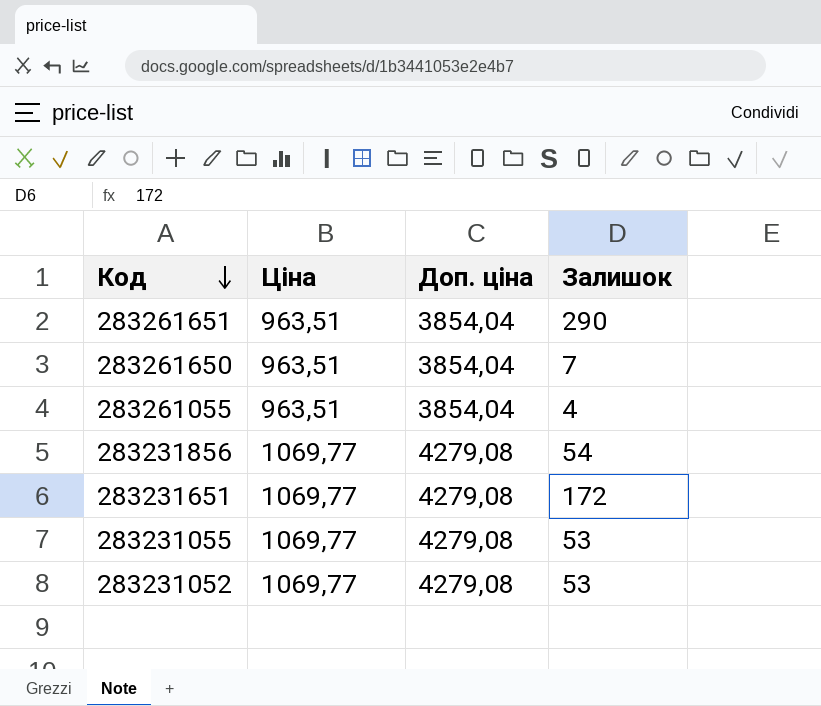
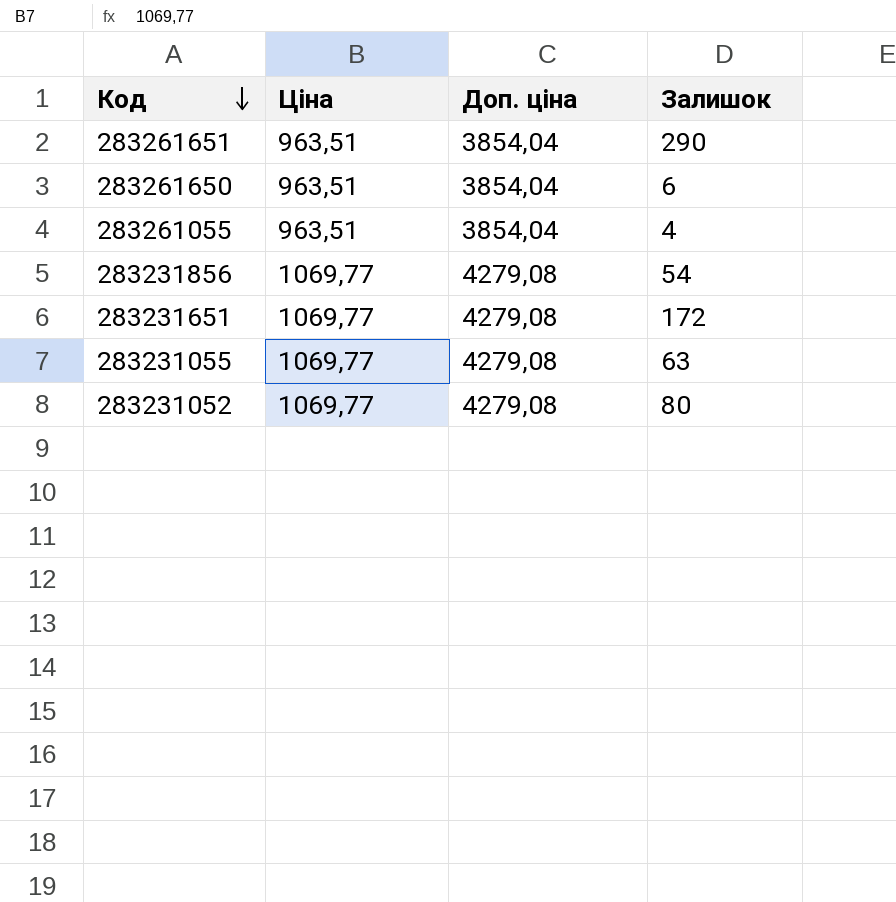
283261650 | Залишок: 7 -> 6
283231055 | Залишок: 53 -> 63
283231052 | Залишок: 53 -> 80

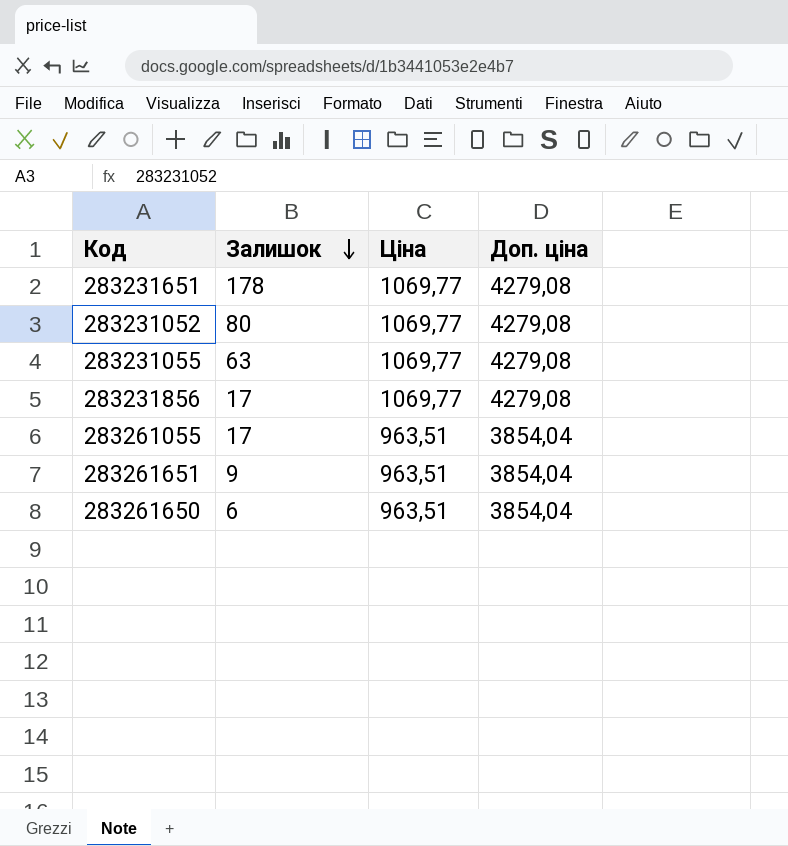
row order: Код descending -> Залишок descending
column Залишок | position: 4 -> 2
283231651 | Залишок: 172 -> 178
283231856 | Залишок: 54 -> 17
283261055 | Залишок: 4 -> 17
283261651 | Залишок: 290 -> 9

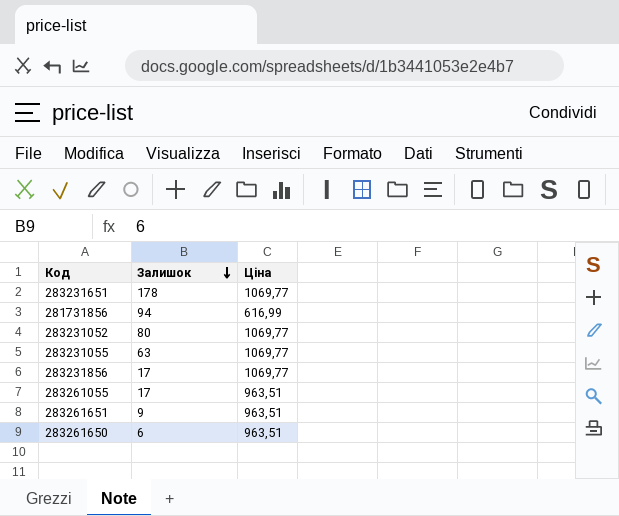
column Доп. ціна | position: 4 -> none
row 281731856: none -> 94 | 616,99

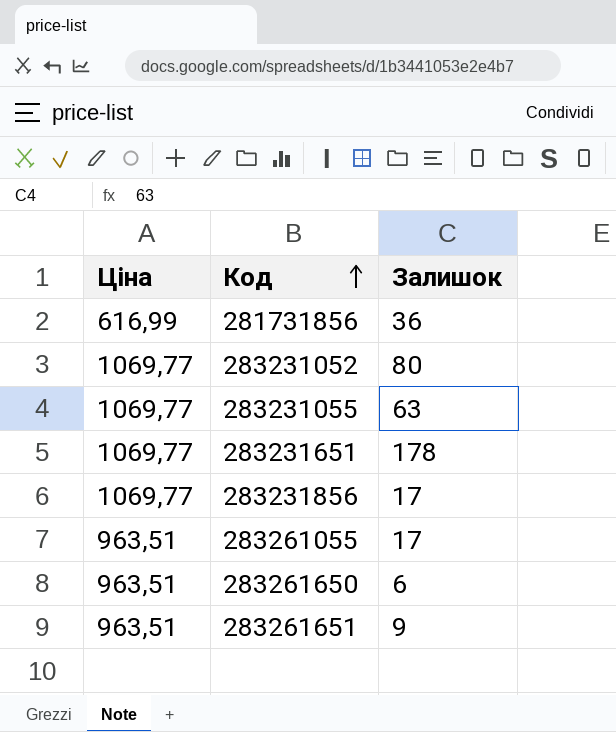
row order: Залишок descending -> Код ascending
column Ціна | position: 3 -> 1
281731856 | Залишок: 94 -> 36

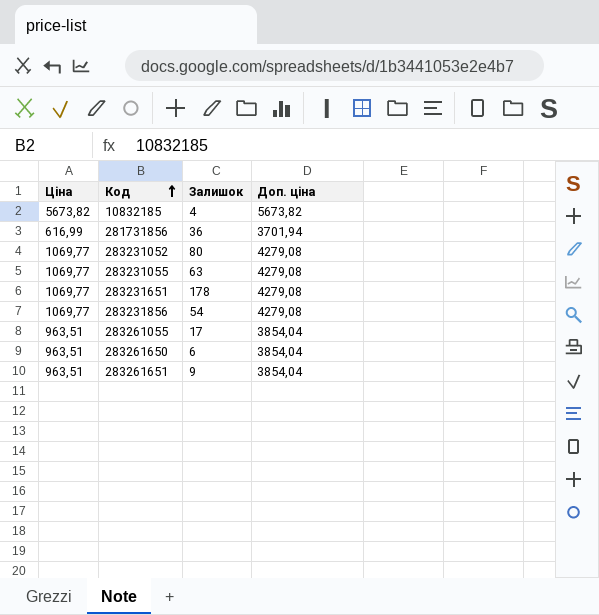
column Доп. ціна | position: none -> 4
row 10832185: none -> 5673,82 | 4 | 5673,82
283231856 | Залишок: 17 -> 54

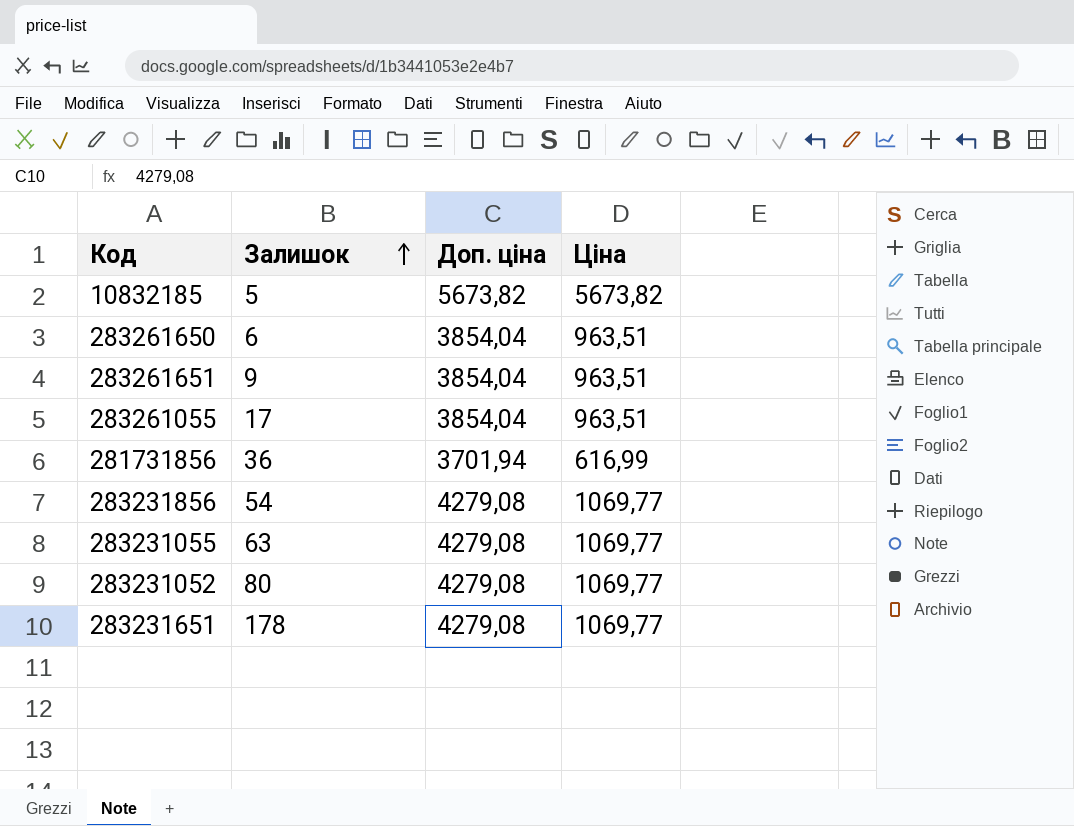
row order: Код ascending -> Залишок ascending
column Ціна | position: 1 -> 4
10832185 | Залишок: 4 -> 5

